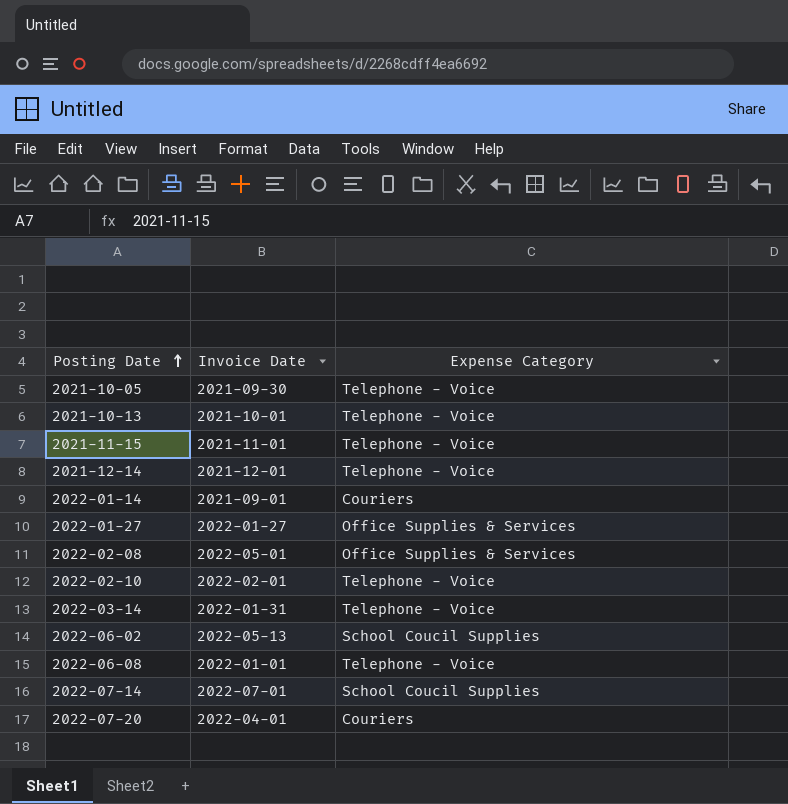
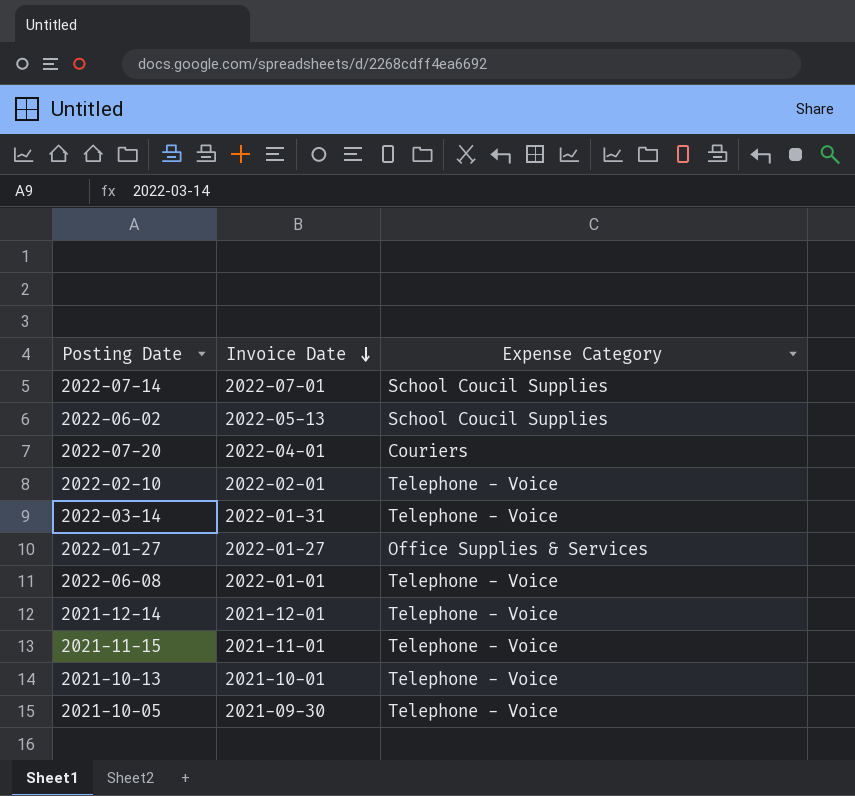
row order: Posting Date ascending -> Invoice Date descending
row 2022-01-14: 2021-09-01 | Couriers -> none
row 2022-02-08: 2022-05-01 | Office Supplies & Services -> none

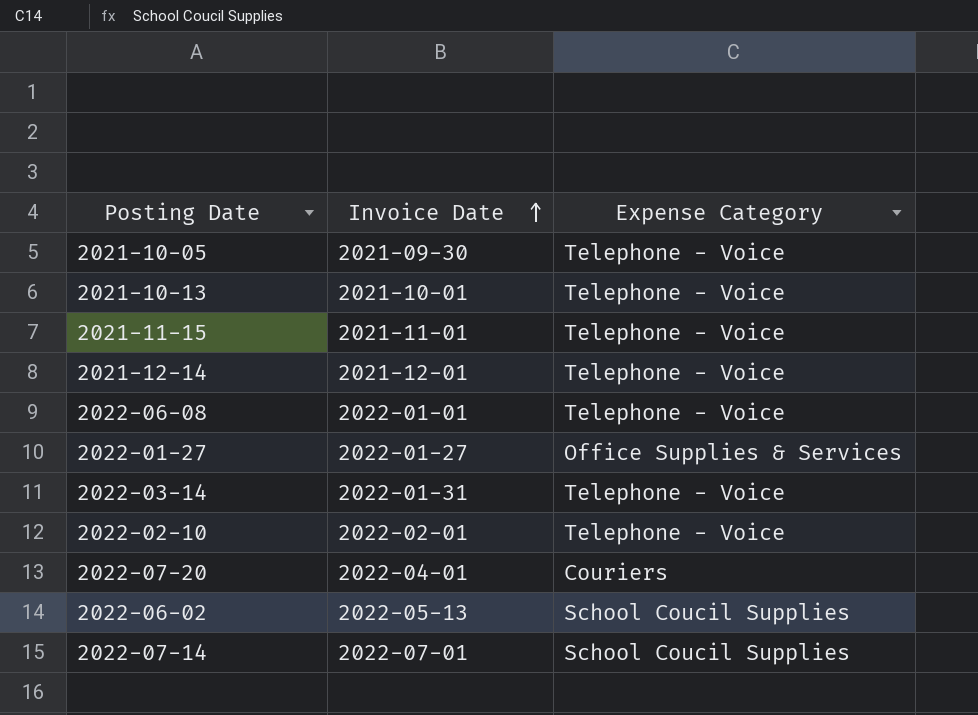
row order: Invoice Date descending -> Invoice Date ascending

